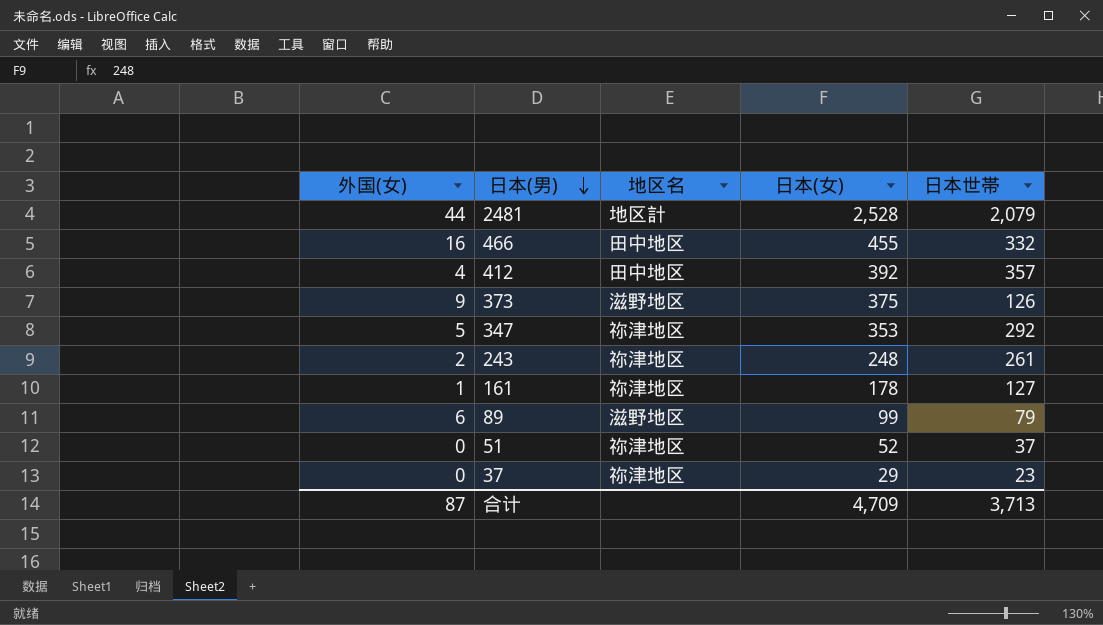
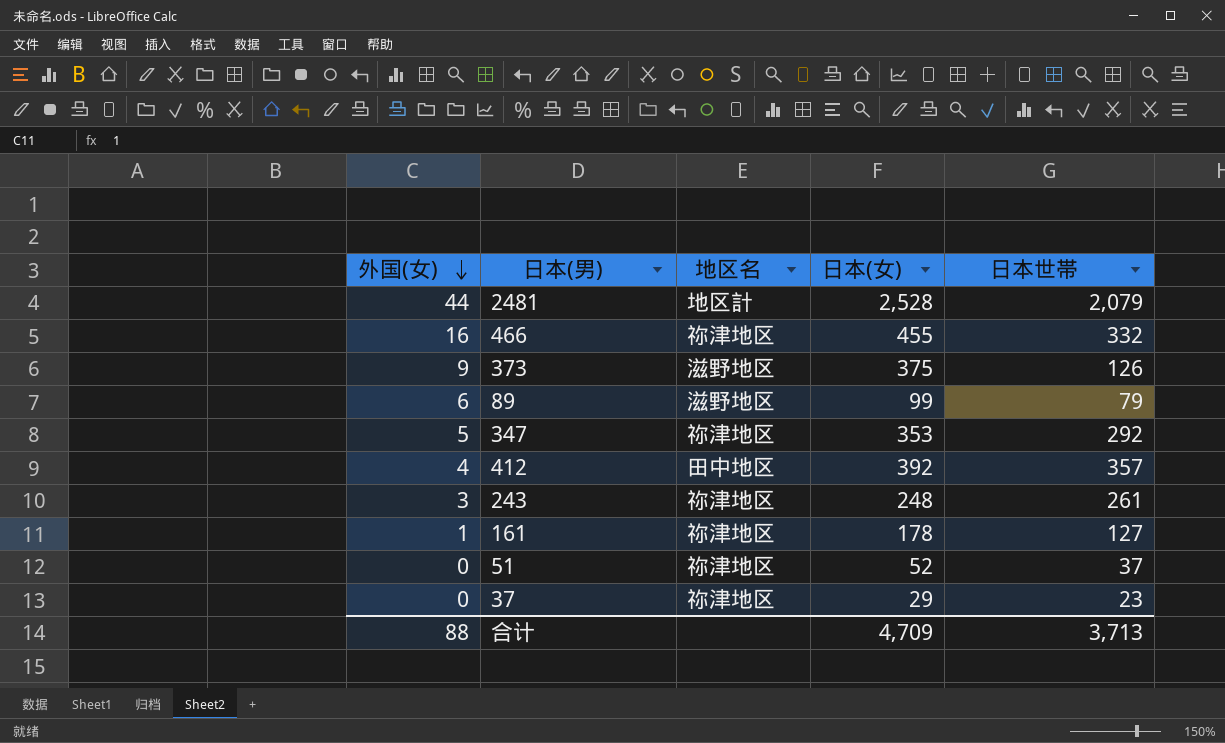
row order: 日本(男) descending -> 外国(女) descending
466 | 地区名: 田中地区 -> 祢津地区
243 | 外国(女): 2 -> 3
合计 | 外国(女): 87 -> 88

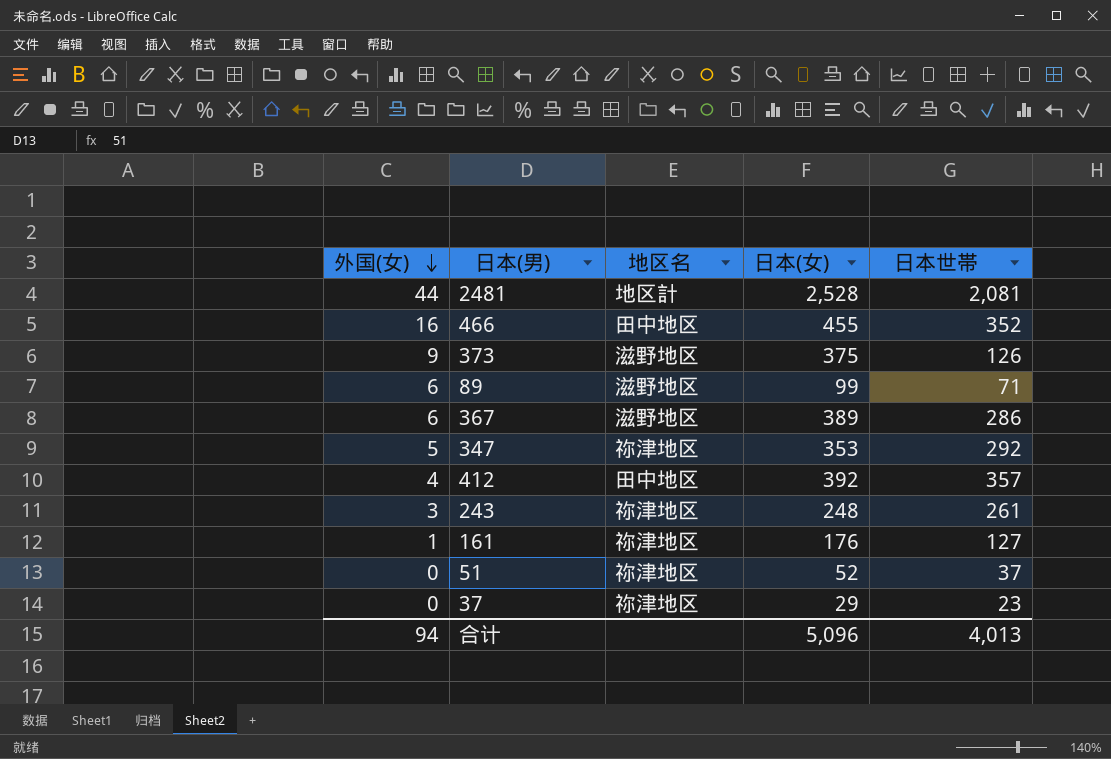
2481 | 日本世帯: 2,079 -> 2,081
466 | 地区名: 祢津地区 -> 田中地区
466 | 日本世帯: 332 -> 352
89 | 日本世帯: 79 -> 71
row 367: none -> 6 | 滋野地区 | 389 | 286
161 | 日本(女): 178 -> 176
合计 | 外国(女): 88 -> 94
合计 | 日本(女): 4,709 -> 5,096
合计 | 日本世帯: 3,713 -> 4,013

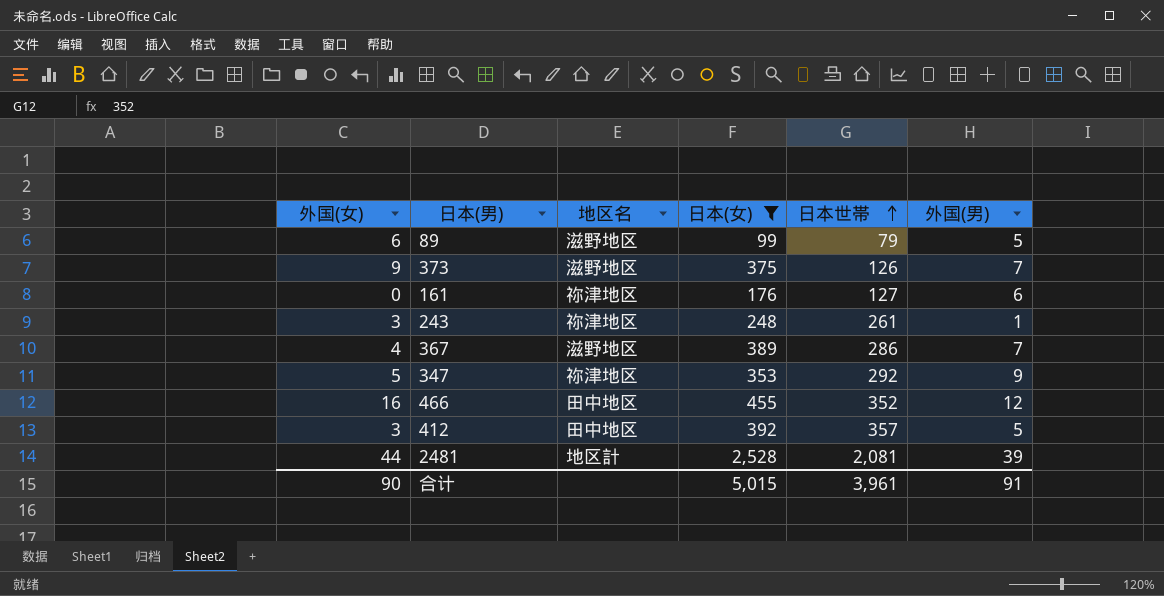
filter: none -> 日本(女) >= 99
row order: 外国(女) descending -> 日本世帯 ascending
column 外国(男) | position: none -> 6
89 | 日本世帯: 71 -> 79
161 | 外国(女): 1 -> 0
367 | 外国(女): 6 -> 4
412 | 外国(女): 4 -> 3
合计 | 外国(女): 94 -> 90
合计 | 日本(女): 5,096 -> 5,015
合计 | 日本世帯: 4,013 -> 3,961

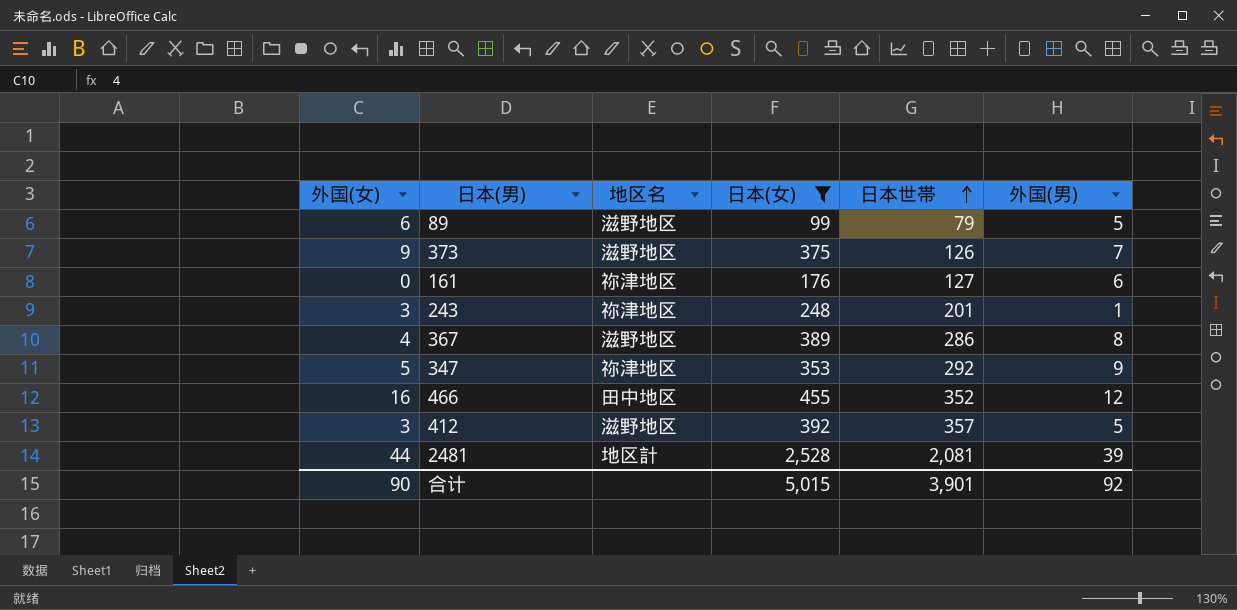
243 | 日本世帯: 261 -> 201
367 | 外国(男): 7 -> 8
412 | 地区名: 田中地区 -> 滋野地区
合计 | 日本世帯: 3,961 -> 3,901
合计 | 外国(男): 91 -> 92

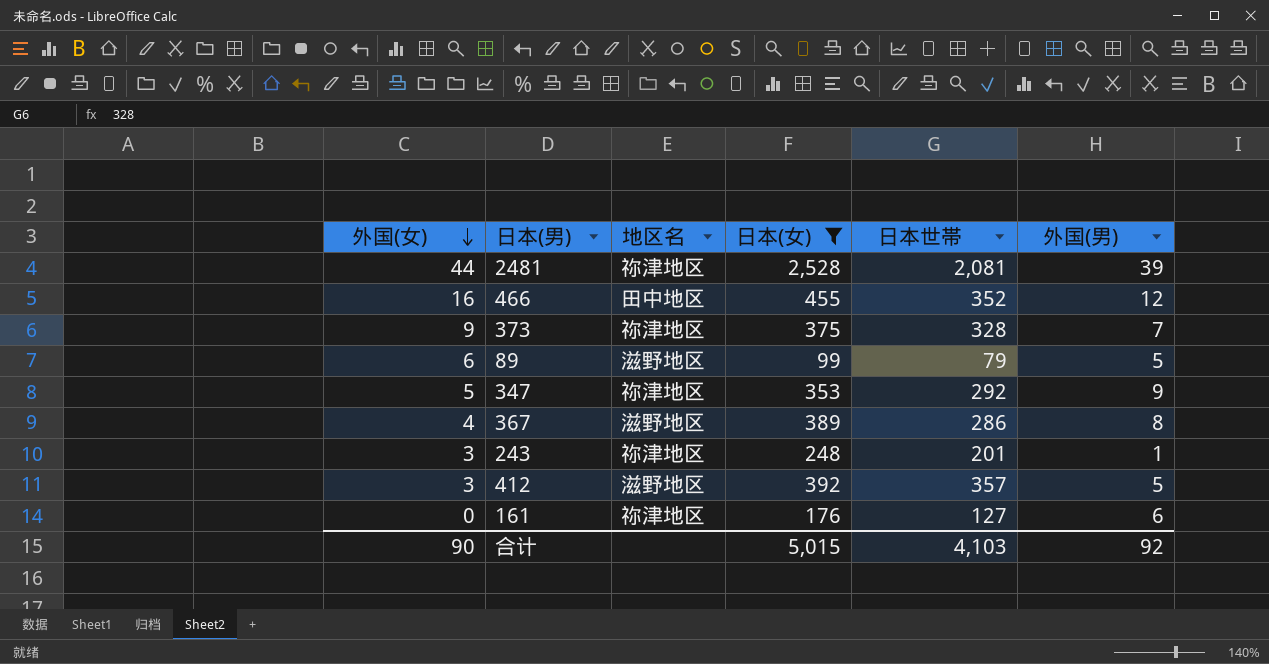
row order: 日本世帯 ascending -> 外国(女) descending
2481 | 地区名: 地区計 -> 祢津地区
373 | 地区名: 滋野地区 -> 祢津地区
373 | 日本世帯: 126 -> 328
合计 | 日本世帯: 3,901 -> 4,103

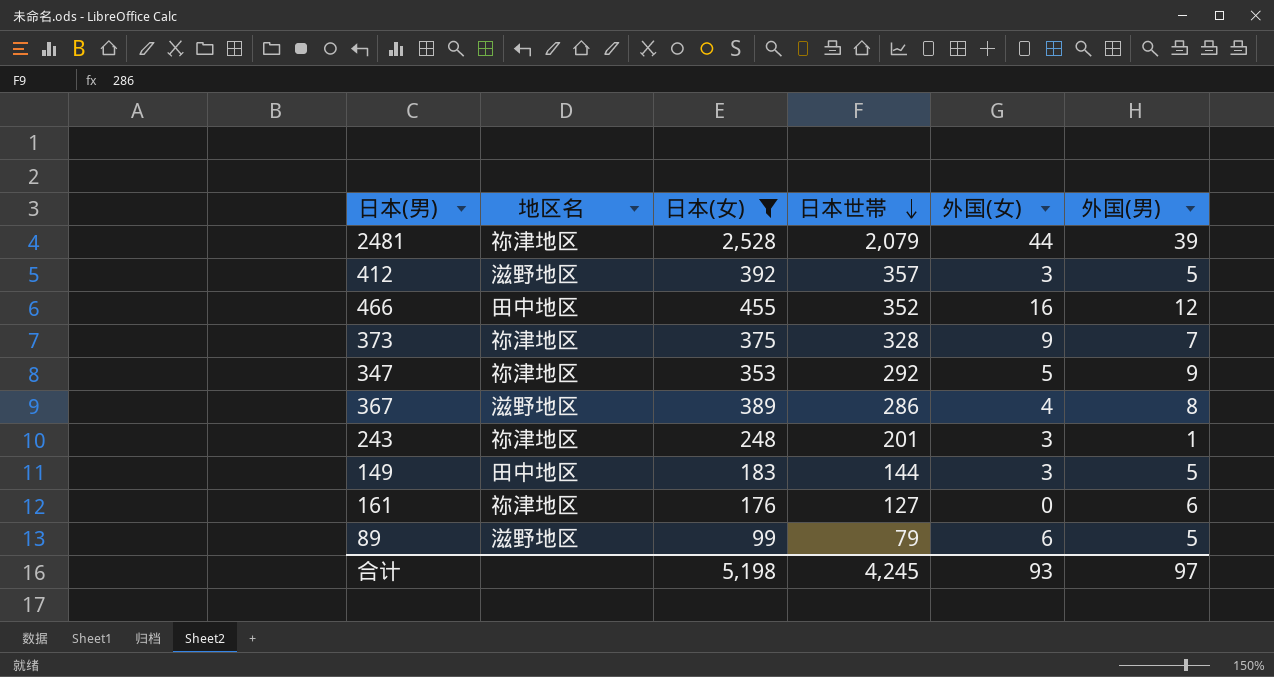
row order: 外国(女) descending -> 日本世帯 descending
column 外国(女) | position: 1 -> 5
2481 | 日本世帯: 2,081 -> 2,079
row 149: none -> 田中地区 | 183 | 144 | 3 | 5
合计 | 日本(女): 5,015 -> 5,198
合计 | 日本世帯: 4,103 -> 4,245
合计 | 外国(女): 90 -> 93
合计 | 外国(男): 92 -> 97

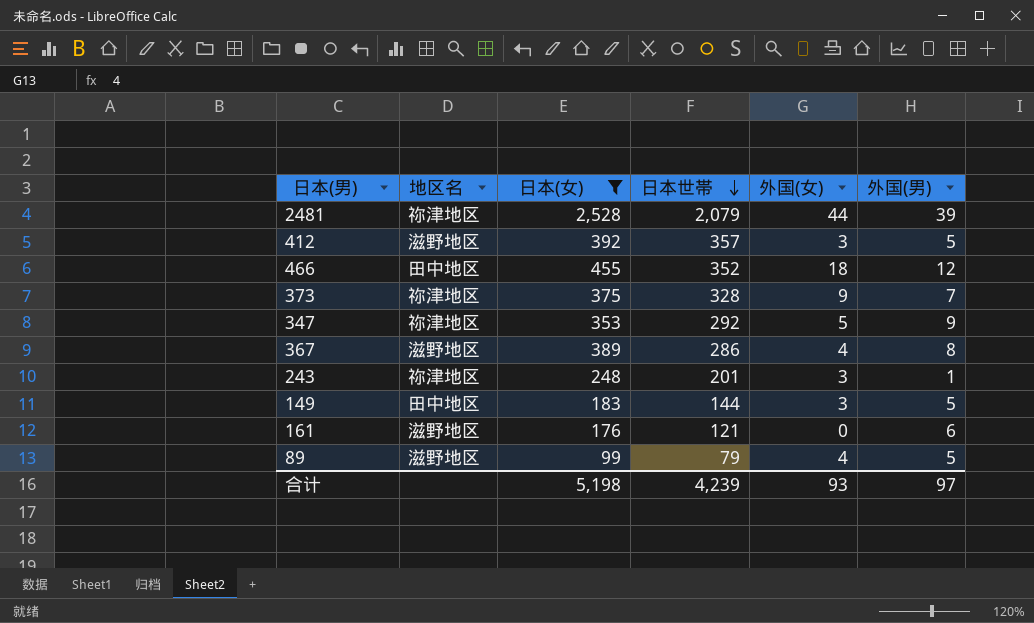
466 | 外国(女): 16 -> 18
161 | 地区名: 祢津地区 -> 滋野地区
161 | 日本世帯: 127 -> 121
89 | 外国(女): 6 -> 4
合计 | 日本世帯: 4,245 -> 4,239

